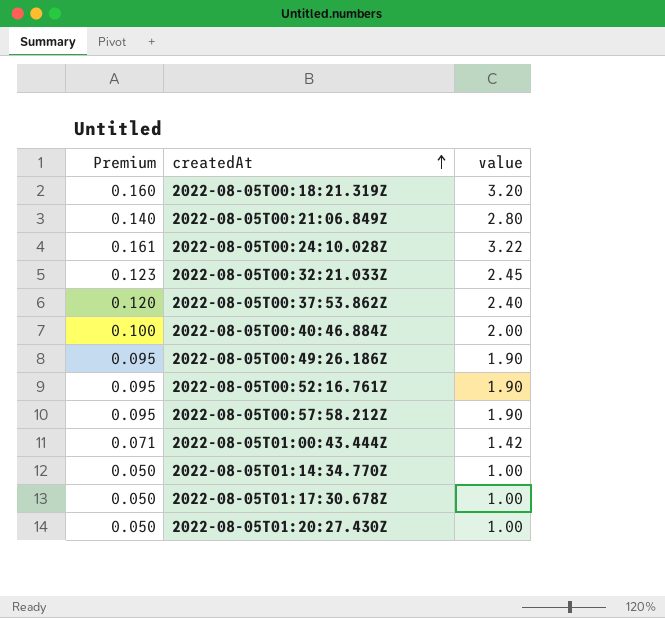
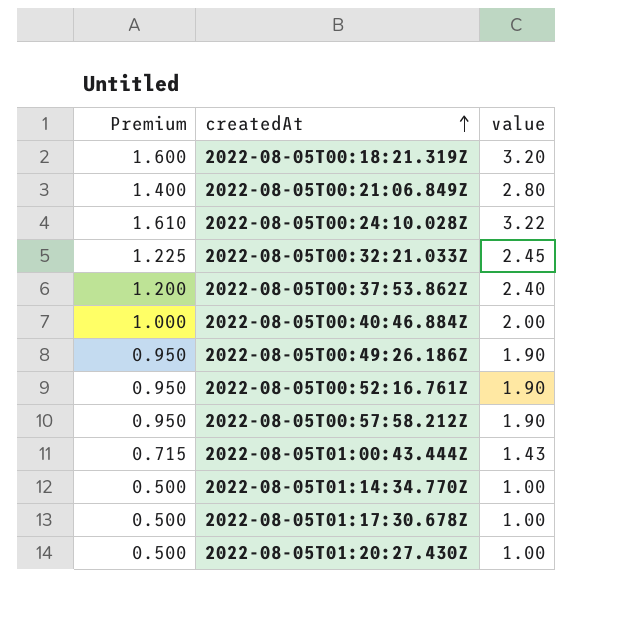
column Premium | formula: [value] * 0.05 -> [value] * 0.5
2022-08-05T01:00:43.444Z | value: 1.42 -> 1.43

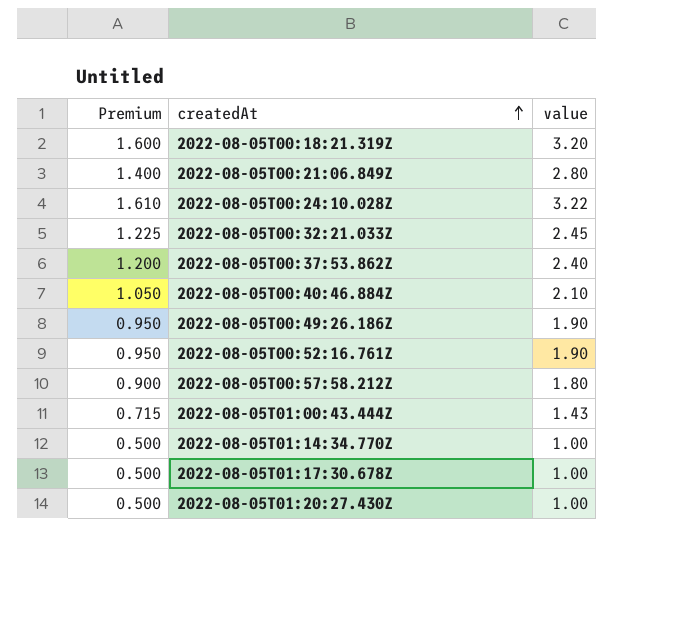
2022-08-05T00:40:46.884Z | Premium: 1.000 -> 1.050
2022-08-05T00:40:46.884Z | value: 2.00 -> 2.10
2022-08-05T00:57:58.212Z | Premium: 0.950 -> 0.900
2022-08-05T00:57:58.212Z | value: 1.90 -> 1.80

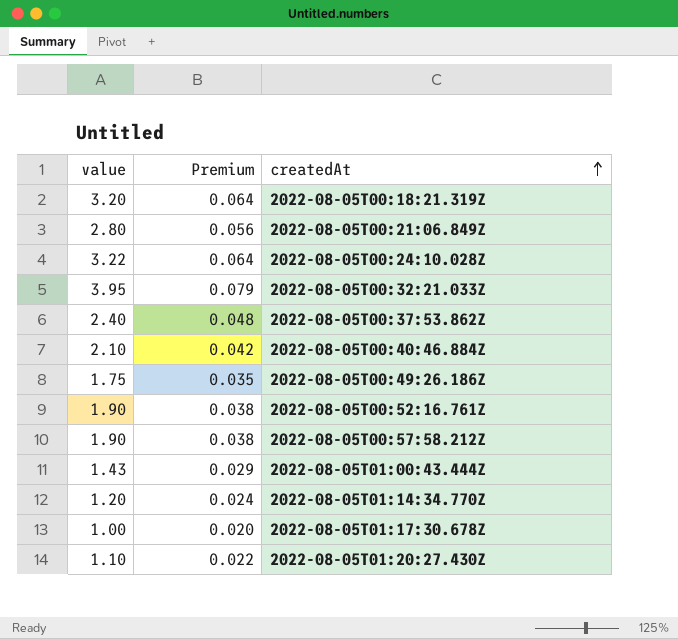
column value | position: 3 -> 1
column Premium | formula: [value] * 0.5 -> [value] * 0.02
2022-08-05T00:32:21.033Z | value: 2.45 -> 3.95
2022-08-05T00:49:26.186Z | value: 1.90 -> 1.75
2022-08-05T00:57:58.212Z | value: 1.80 -> 1.90
2022-08-05T01:14:34.770Z | value: 1.00 -> 1.20
2022-08-05T01:20:27.430Z | value: 1.00 -> 1.10

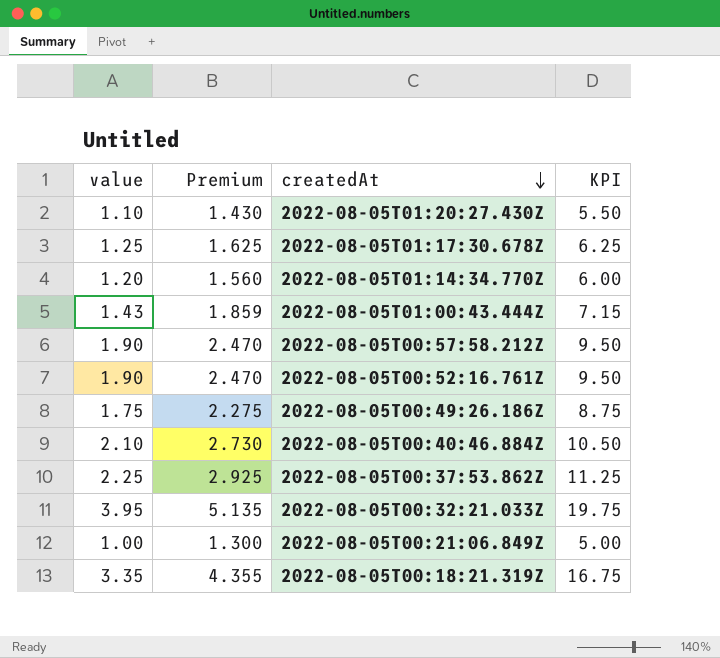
row order: createdAt ascending -> createdAt descending
column Premium | formula: [value] * 0.02 -> [value] * 1.3
column KPI | formula: none -> [value] * 5
row 2022-08-05T00:24:10.028Z: 3.22 | 0.064 -> none
2022-08-05T01:17:30.678Z | value: 1.00 -> 1.25
2022-08-05T00:37:53.862Z | value: 2.40 -> 2.25
2022-08-05T00:21:06.849Z | value: 2.80 -> 1.00
2022-08-05T00:18:21.319Z | value: 3.20 -> 3.35

